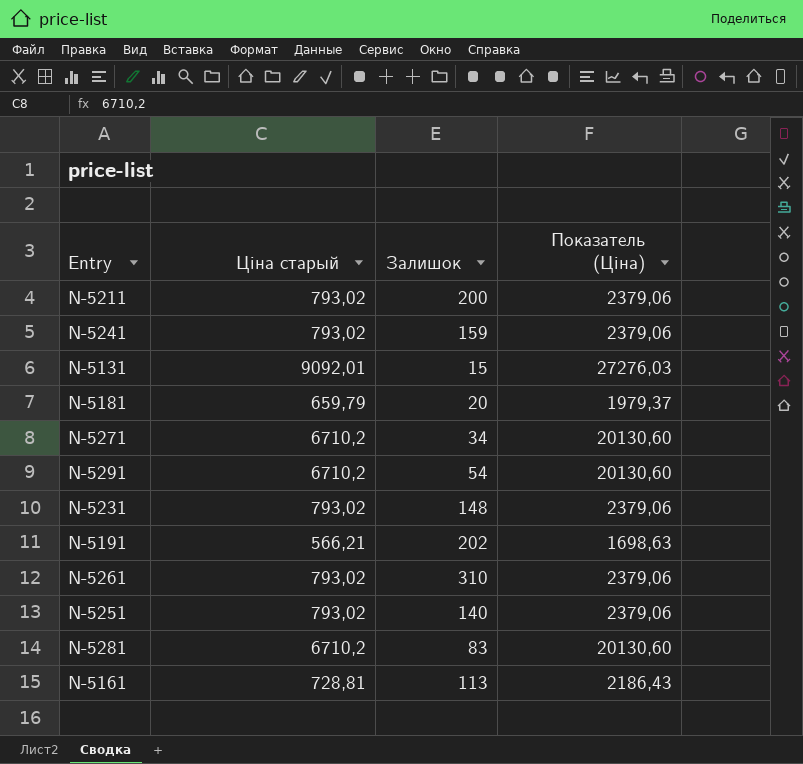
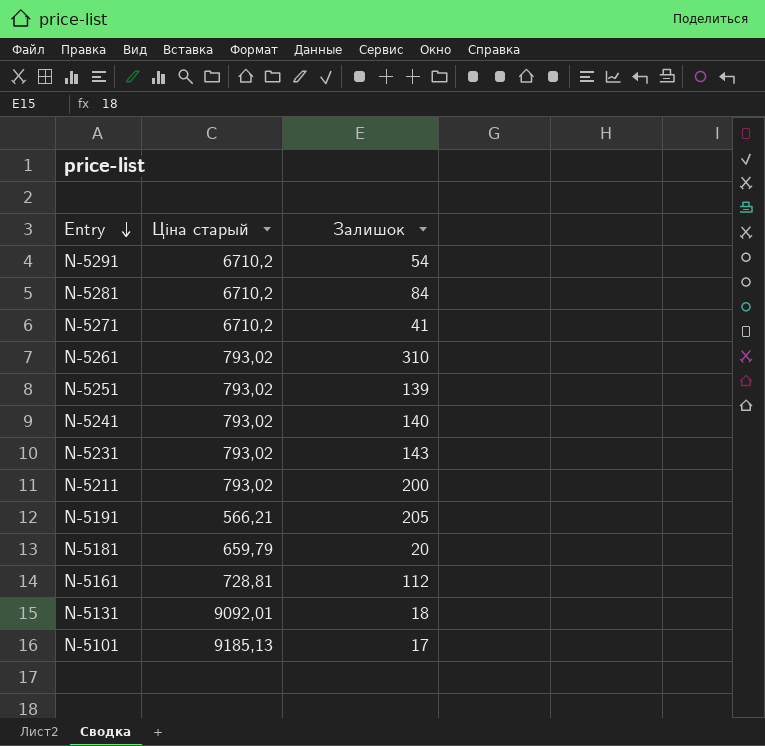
row order: none -> Entry descending
column Показатель (Ціна) | formula: [Ціна старый] * 3 -> none
N-5281 | Залишок: 83 -> 84
N-5271 | Залишок: 34 -> 41
N-5251 | Залишок: 140 -> 139
N-5241 | Залишок: 159 -> 140
N-5231 | Залишок: 148 -> 143
N-5191 | Залишок: 202 -> 205
N-5161 | Залишок: 113 -> 112
N-5131 | Залишок: 15 -> 18
row N-5101: none -> 9185,13 | 17

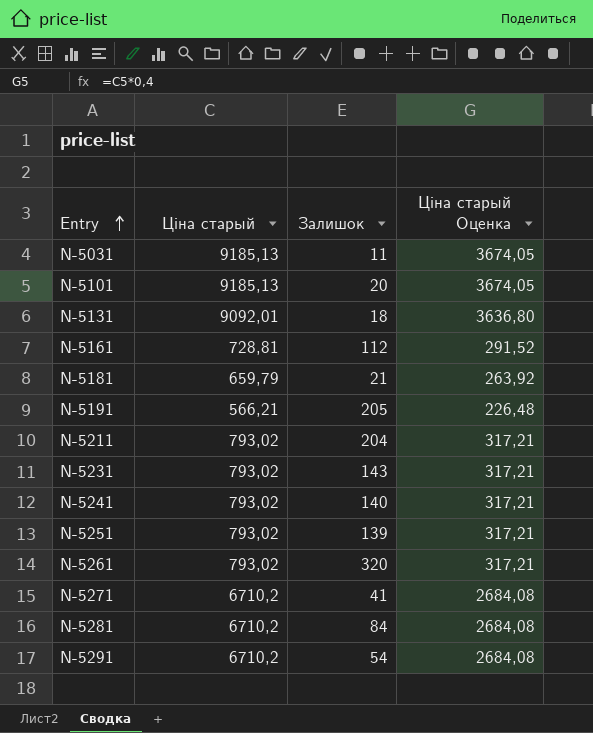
row order: Entry descending -> Entry ascending
column Ціна старый Оценка | formula: none -> [Ціна старый] * 0,4
row N-5031: none -> 9185,13 | 11 | 3674,05
N-5101 | Залишок: 17 -> 20
N-5181 | Залишок: 20 -> 21
N-5211 | Залишок: 200 -> 204
N-5261 | Залишок: 310 -> 320

